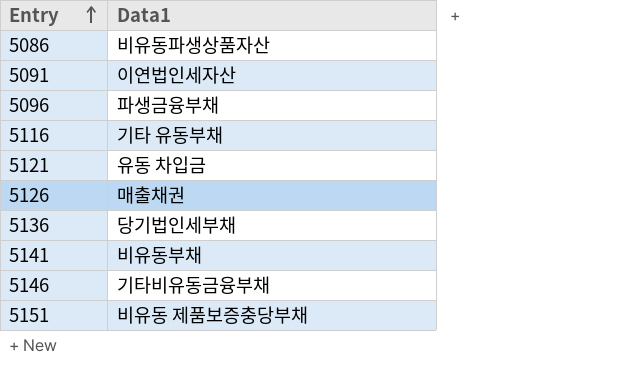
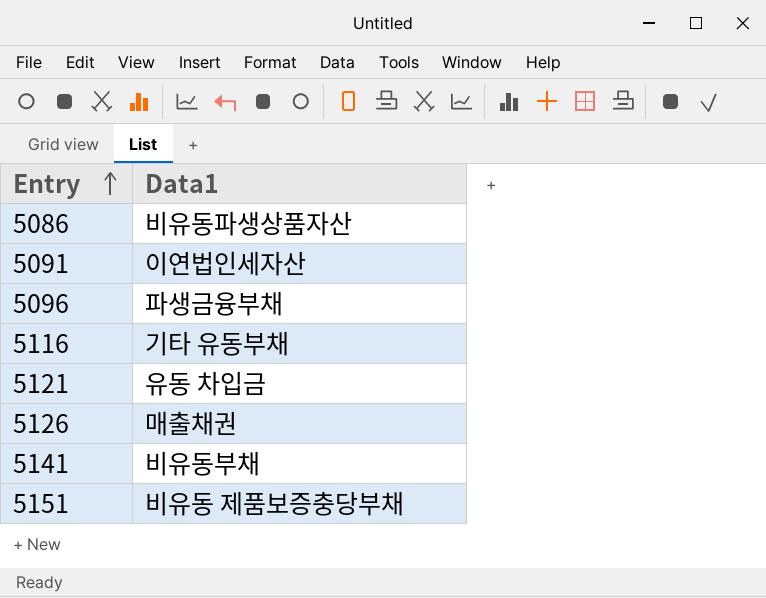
row 5136: 당기법인세부채 -> none
row 5146: 기타비유동금융부채 -> none

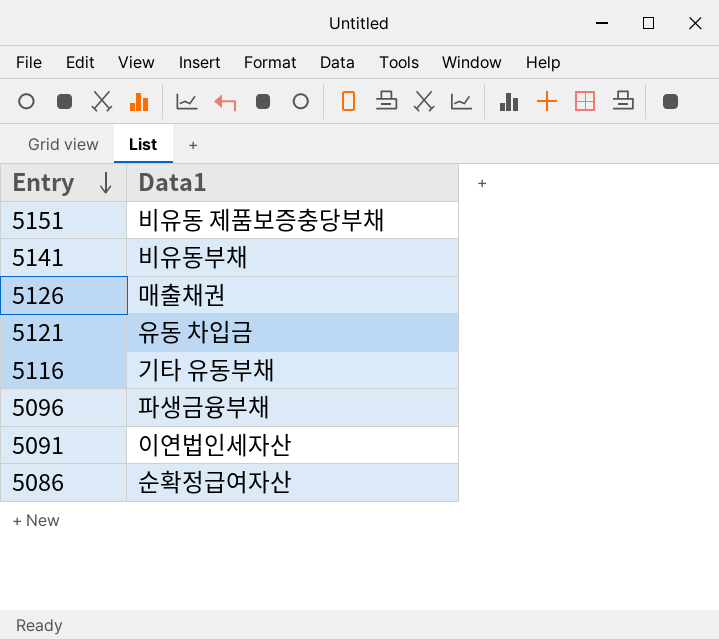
row order: Entry ascending -> Entry descending
5086 | Data1: 비유동파생상품자산 -> 순확정급여자산

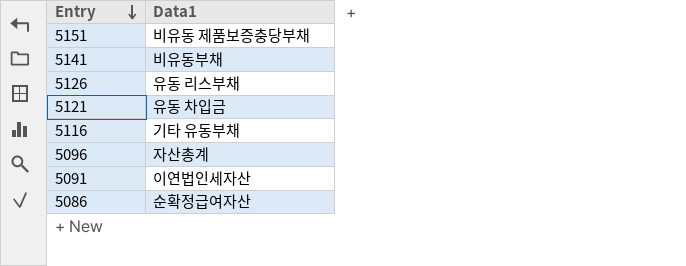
5126 | Data1: 매출채권 -> 유동 리스부채
5096 | Data1: 파생금융부채 -> 자산총계

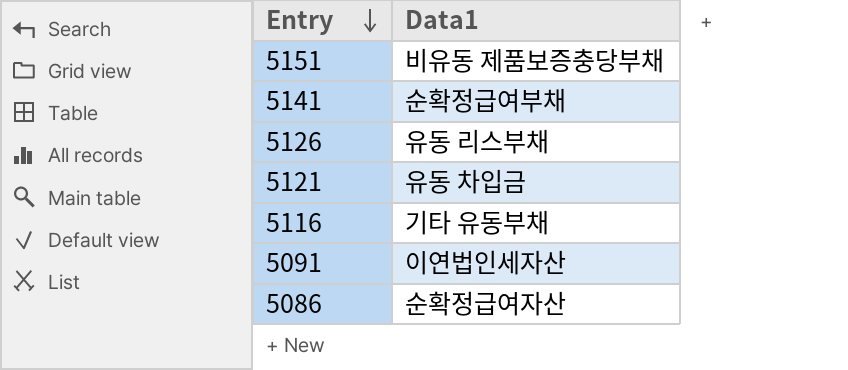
row 5096: 자산총계 -> none
5141 | Data1: 비유동부채 -> 순확정급여부채

